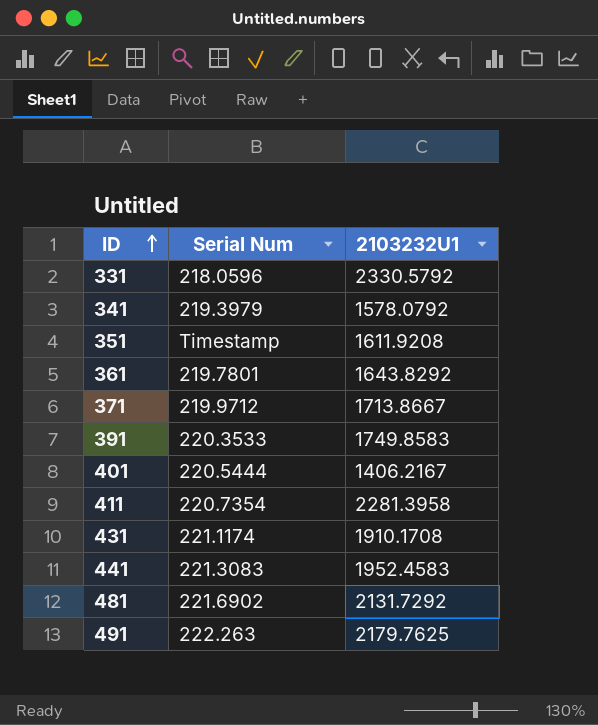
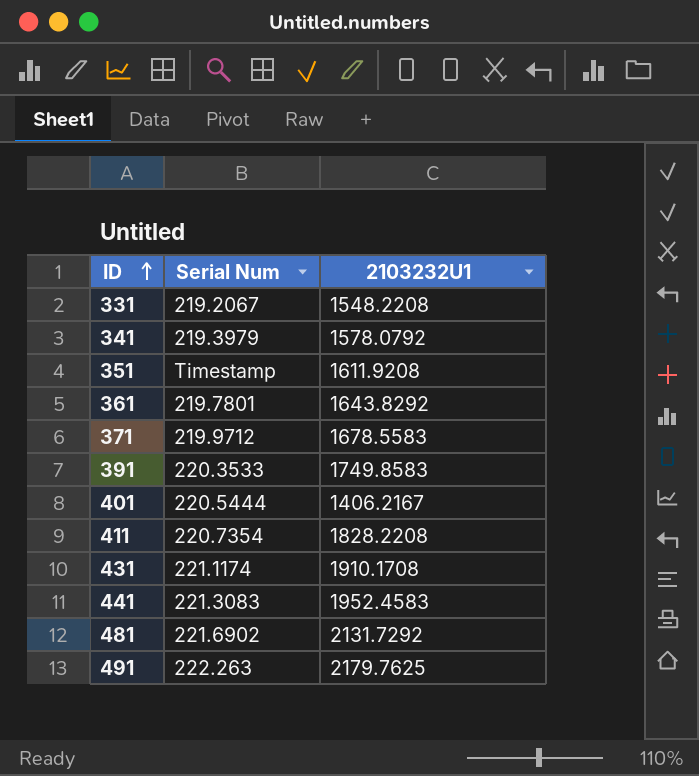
331 | Serial Num: 218.0596 -> 219.2067
331 | 2103232U1: 2330.5792 -> 1548.2208
371 | 2103232U1: 1713.8667 -> 1678.5583
411 | 2103232U1: 2281.3958 -> 1828.2208

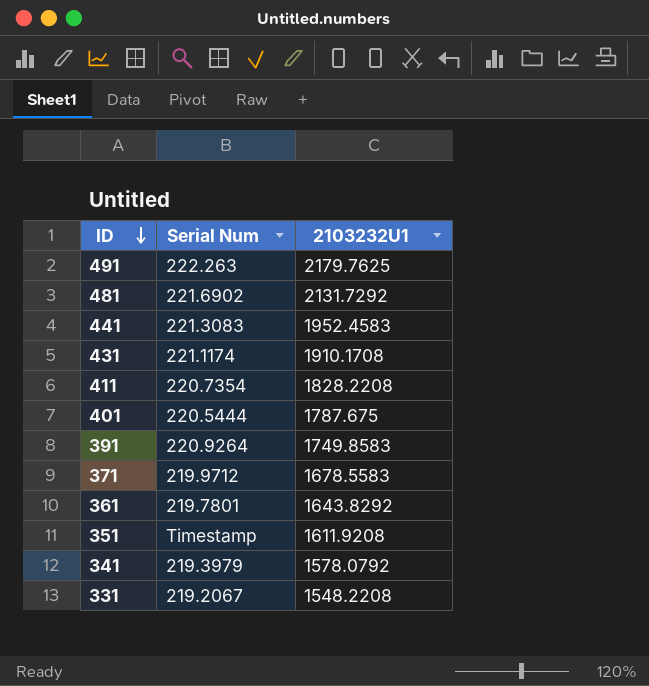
row order: ID ascending -> ID descending
401 | 2103232U1: 1406.2167 -> 1787.675
391 | Serial Num: 220.3533 -> 220.9264

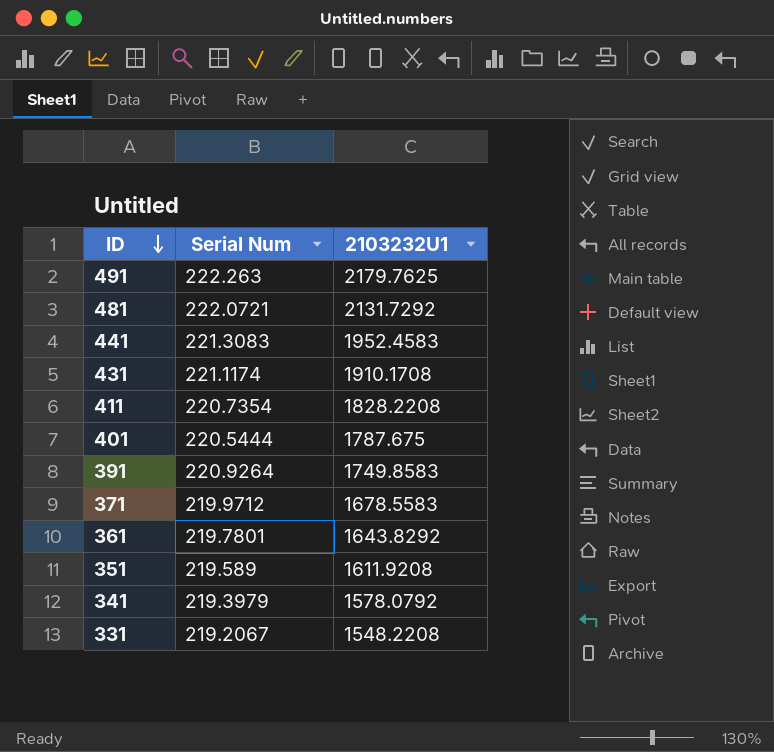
481 | Serial Num: 221.6902 -> 222.0721
351 | Serial Num: Timestamp -> 219.589

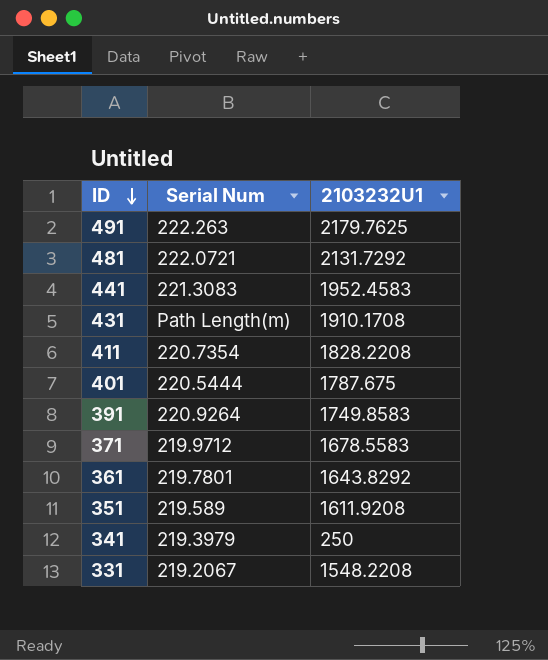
431 | Serial Num: 221.1174 -> Path Length(m)
341 | 2103232U1: 1578.0792 -> 250

